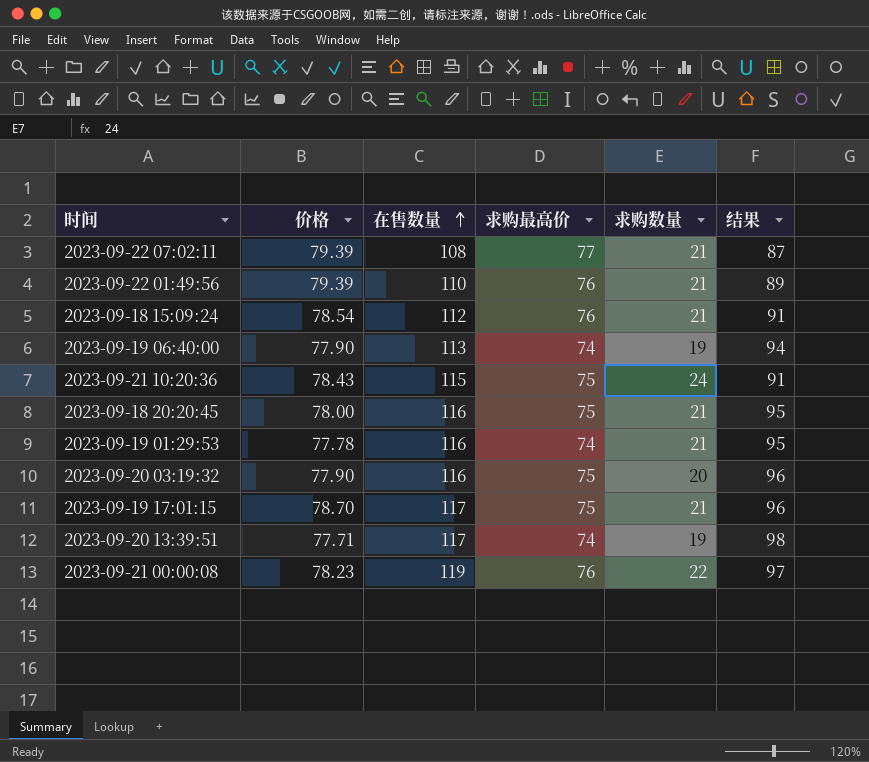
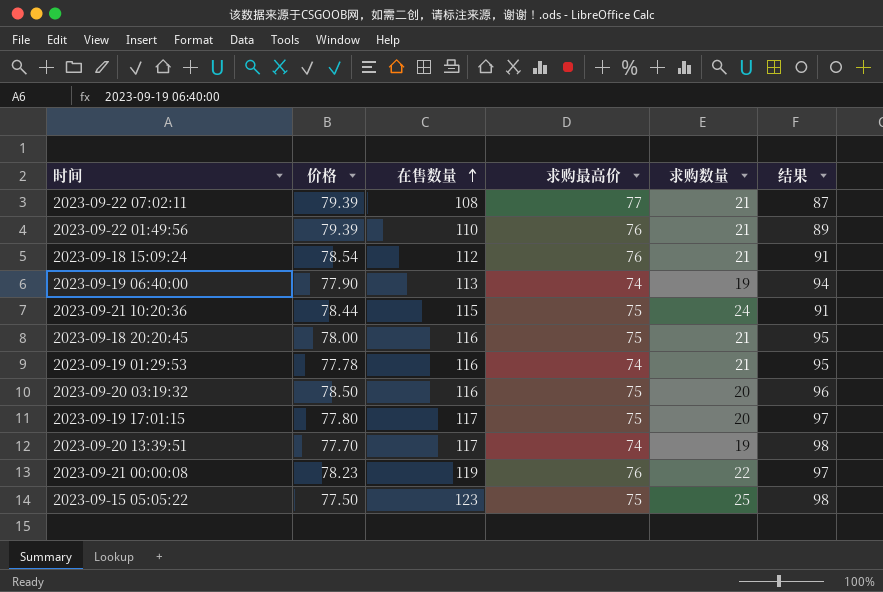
2023-09-21 10:20:36 | 价格: 78.43 -> 78.44
2023-09-20 03:19:32 | 价格: 77.90 -> 78.50
2023-09-19 17:01:15 | 价格: 78.70 -> 77.80
2023-09-19 17:01:15 | 求购数量: 21 -> 20
2023-09-19 17:01:15 | 结果: 96 -> 97
2023-09-20 13:39:51 | 价格: 77.71 -> 77.70
row 2023-09-15 05:05:22: none -> 77.50 | 123 | 75 | 25 | 98

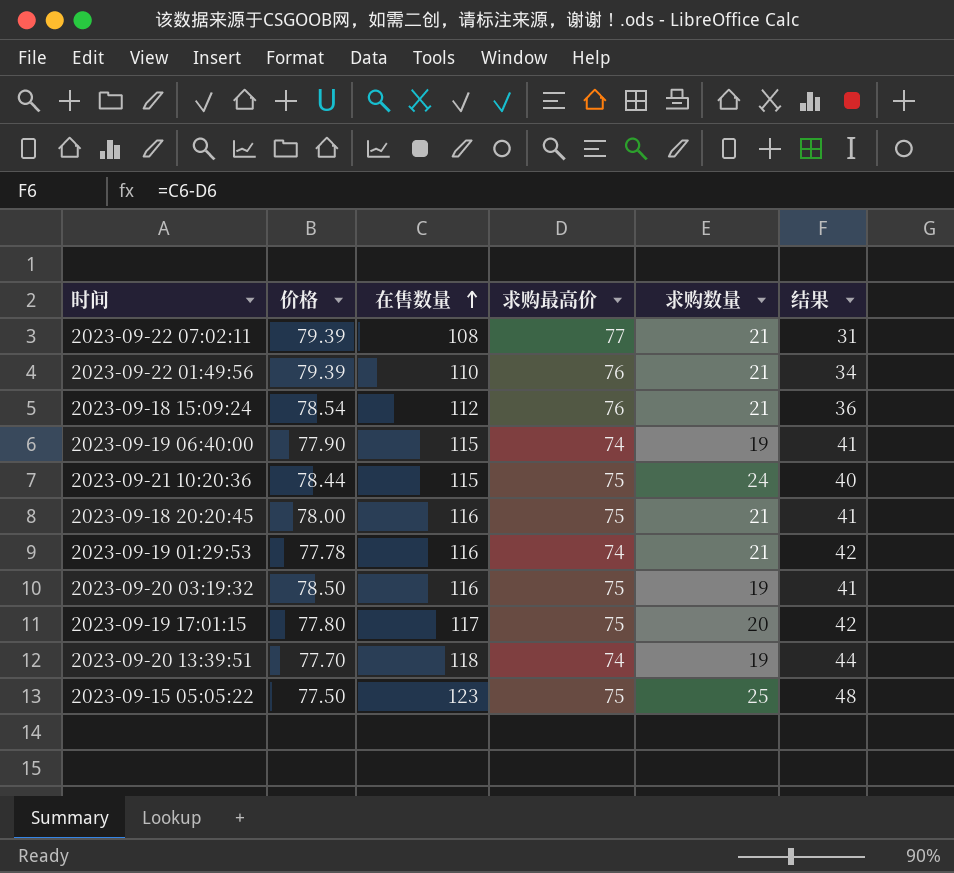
column 结果 | formula: [在售数量] - [求购数量] -> [在售数量] - [求购最高价]
row 2023-09-21 00:00:08: 78.23 | 119 | 76 | 22 | 97 -> none
2023-09-19 06:40:00 | 在售数量: 113 -> 115
2023-09-20 03:19:32 | 求购数量: 20 -> 19
2023-09-20 13:39:51 | 在售数量: 117 -> 118

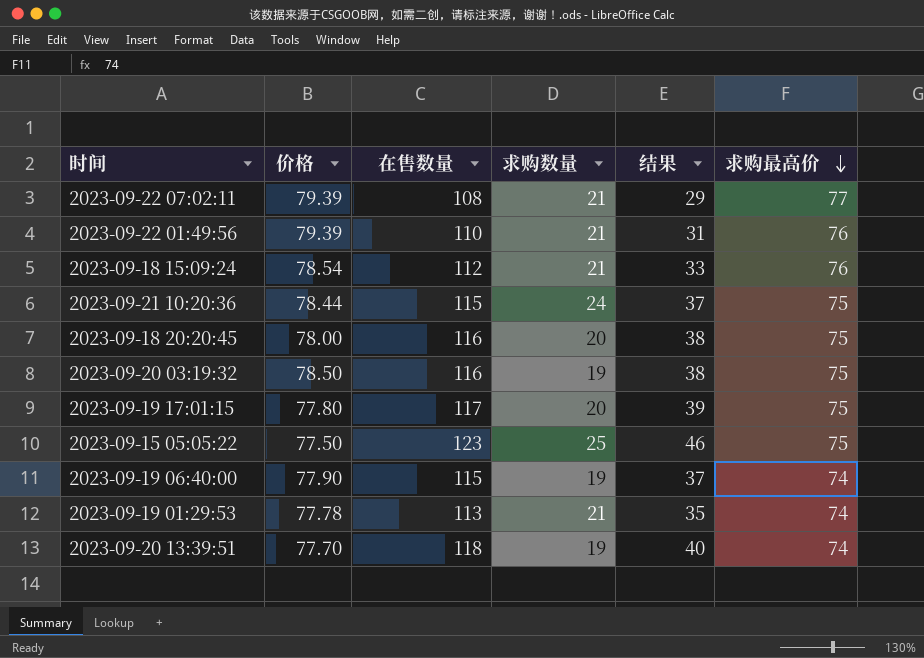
row order: 在售数量 ascending -> 求购最高价 descending
column 结果 | formula: [在售数量] - [求购最高价] -> [在售数量] - [价格]
column 求购最高价 | position: 4 -> 6
2023-09-18 20:20:45 | 求购数量: 21 -> 20
2023-09-19 01:29:53 | 在售数量: 116 -> 113

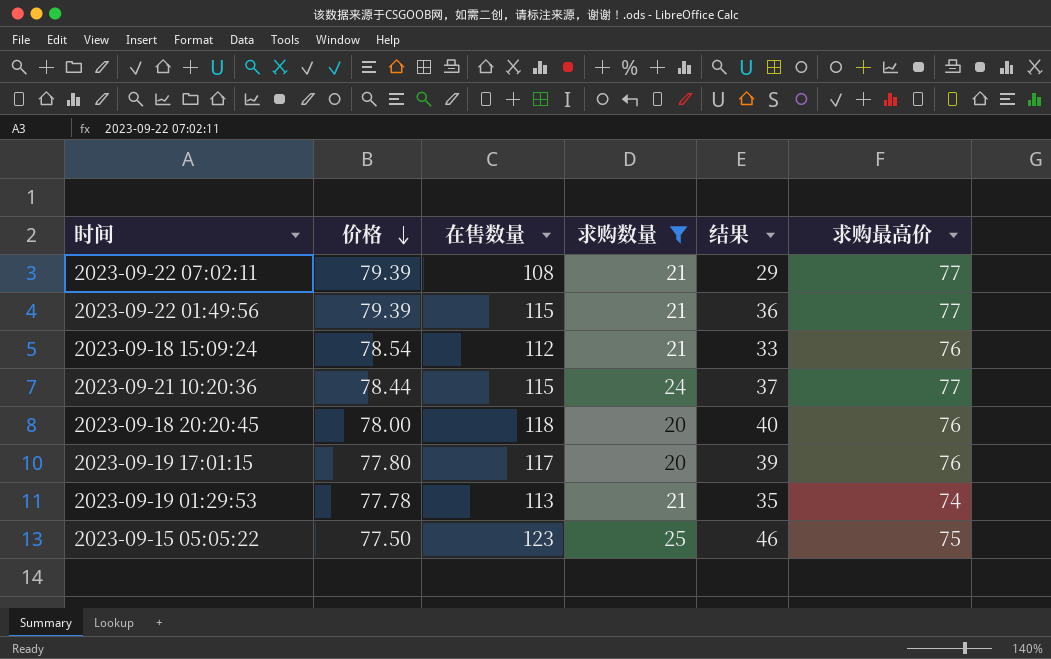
filter: none -> 求购数量 != 19
row order: 求购最高价 descending -> 价格 descending
2023-09-22 01:49:56 | 在售数量: 110 -> 115
2023-09-22 01:49:56 | 结果: 31 -> 36
2023-09-22 01:49:56 | 求购最高价: 76 -> 77
2023-09-21 10:20:36 | 求购最高价: 75 -> 77
2023-09-18 20:20:45 | 在售数量: 116 -> 118
2023-09-18 20:20:45 | 结果: 38 -> 40
2023-09-18 20:20:45 | 求购最高价: 75 -> 76
2023-09-19 17:01:15 | 求购最高价: 75 -> 76

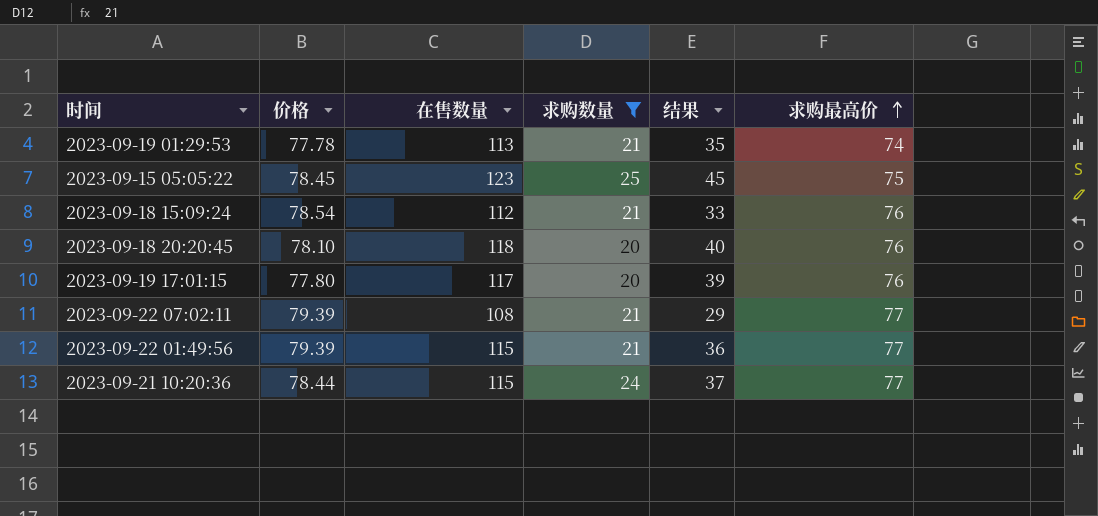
row order: 价格 descending -> 求购最高价 ascending
2023-09-15 05:05:22 | 价格: 77.50 -> 78.45
2023-09-15 05:05:22 | 结果: 46 -> 45
2023-09-18 20:20:45 | 价格: 78.00 -> 78.10

